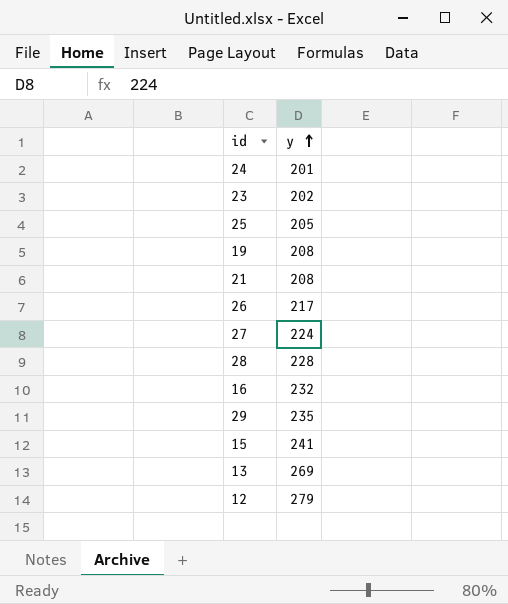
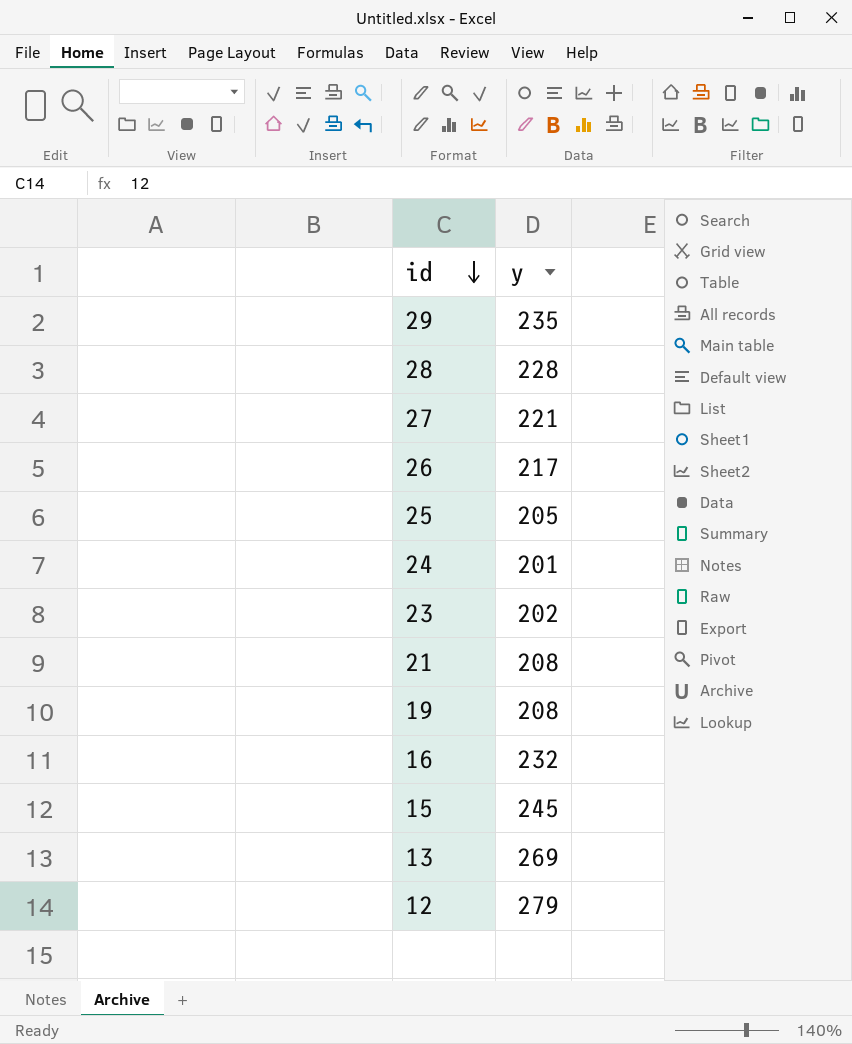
row order: y ascending -> id descending
27 | y: 224 -> 221
15 | y: 241 -> 245

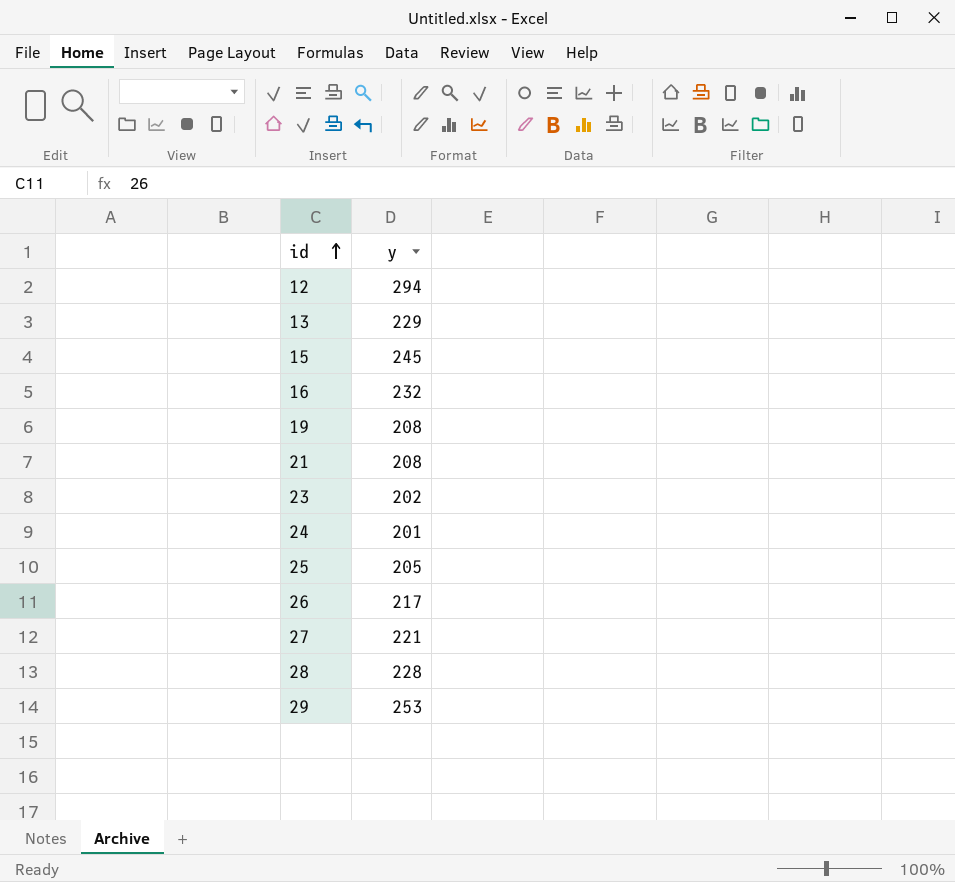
row order: id descending -> id ascending
12 | y: 279 -> 294
13 | y: 269 -> 229
29 | y: 235 -> 253

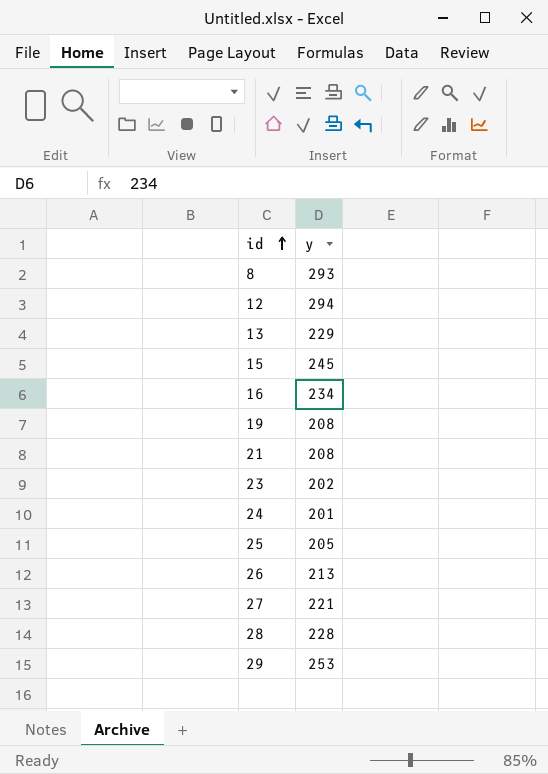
row 8: none -> 293
16 | y: 232 -> 234
26 | y: 217 -> 213

